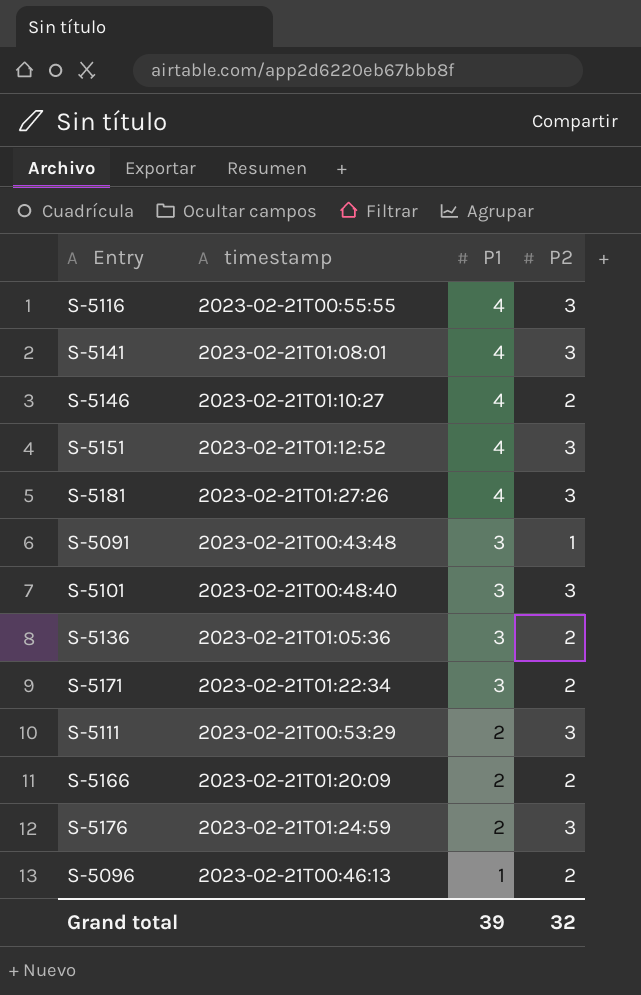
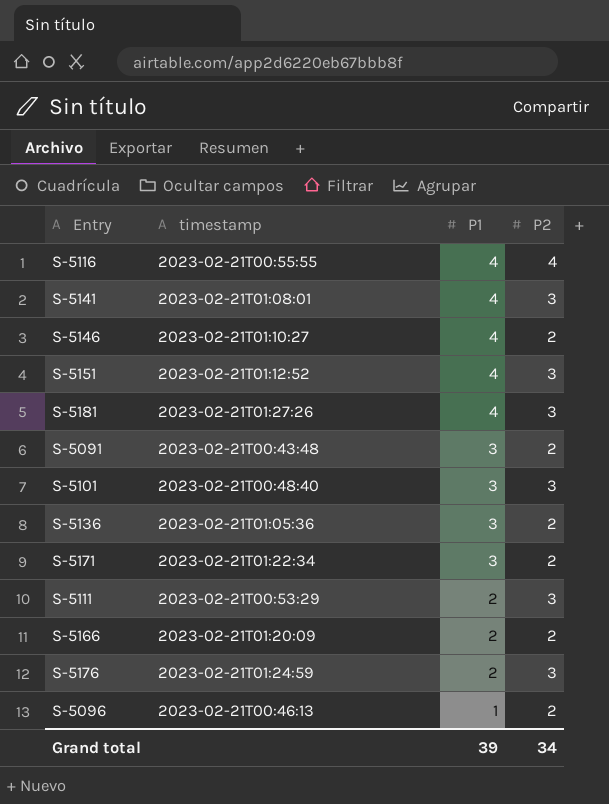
S-5116 | P2: 3 -> 4
S-5091 | P2: 1 -> 2
Grand total | P2: 32 -> 34

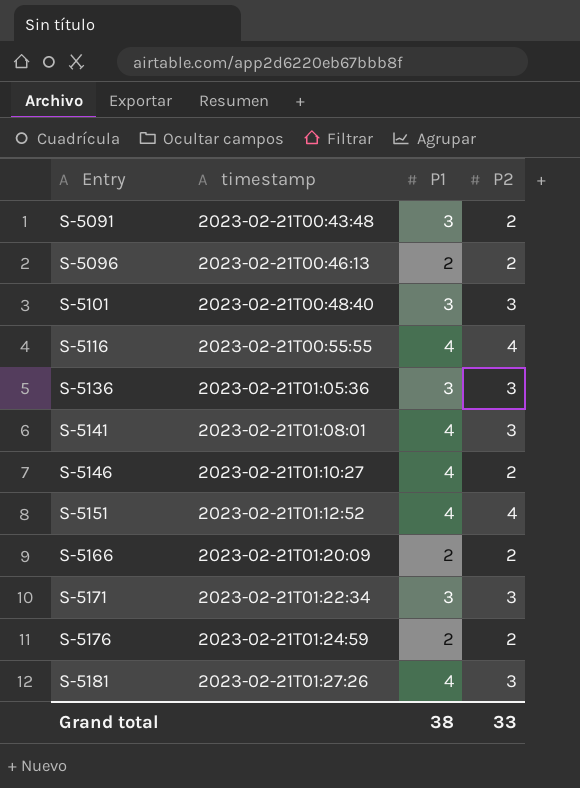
row order: P1 descending -> Entry ascending
row S-5111: 2023-02-21T00:53:29 | 2 | 3 -> none
S-5096 | P1: 1 -> 2
S-5136 | P2: 2 -> 3
S-5151 | P2: 3 -> 4
S-5171 | P2: 2 -> 3
S-5176 | P2: 3 -> 2
Grand total | P1: 39 -> 38
Grand total | P2: 34 -> 33

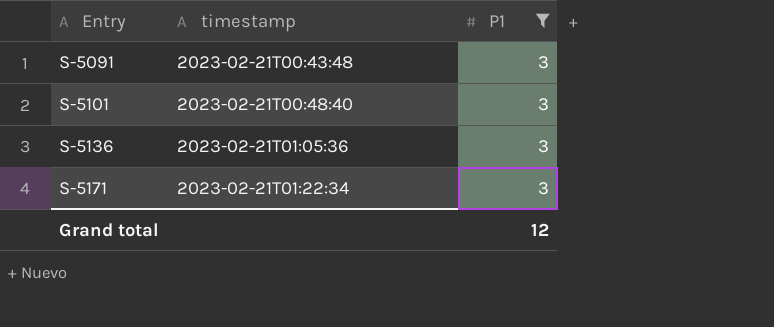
filter: none -> P1 = 3
column P2 | position: 4 -> none
Grand total | P1: 38 -> 12

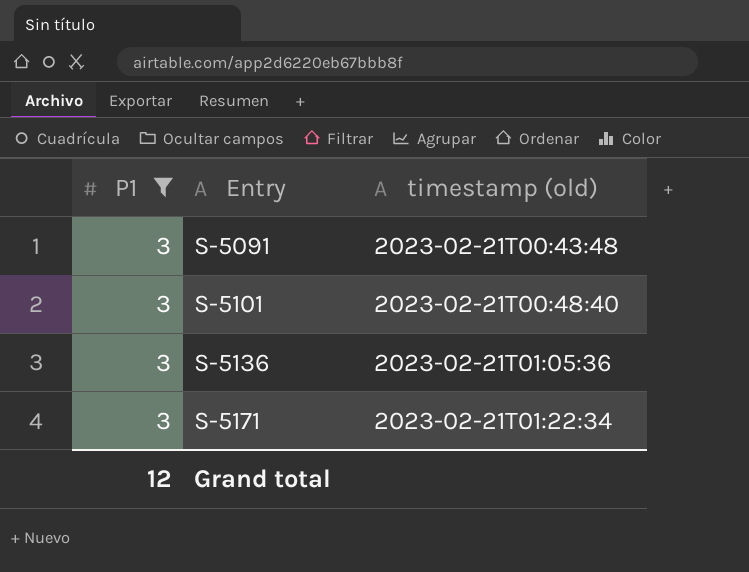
column P1 | position: 3 -> 1
column name: timestamp -> timestamp (old)

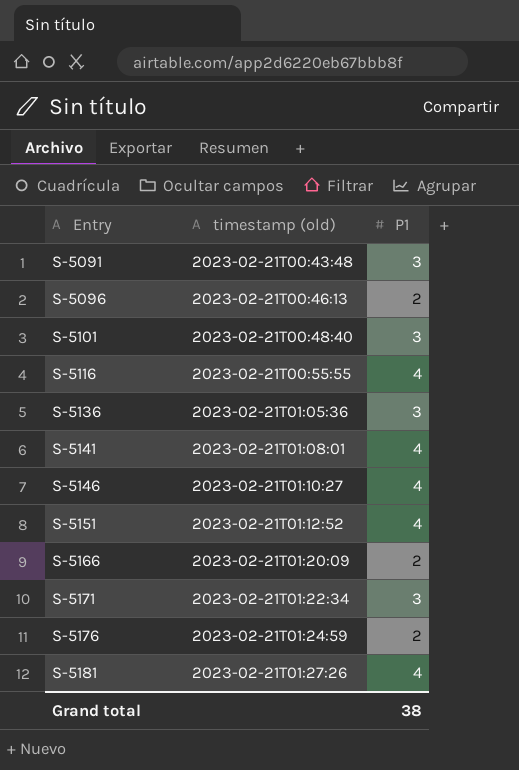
filter: P1 = 3 -> none
column P1 | position: 1 -> 3
Grand total | P1: 12 -> 38

